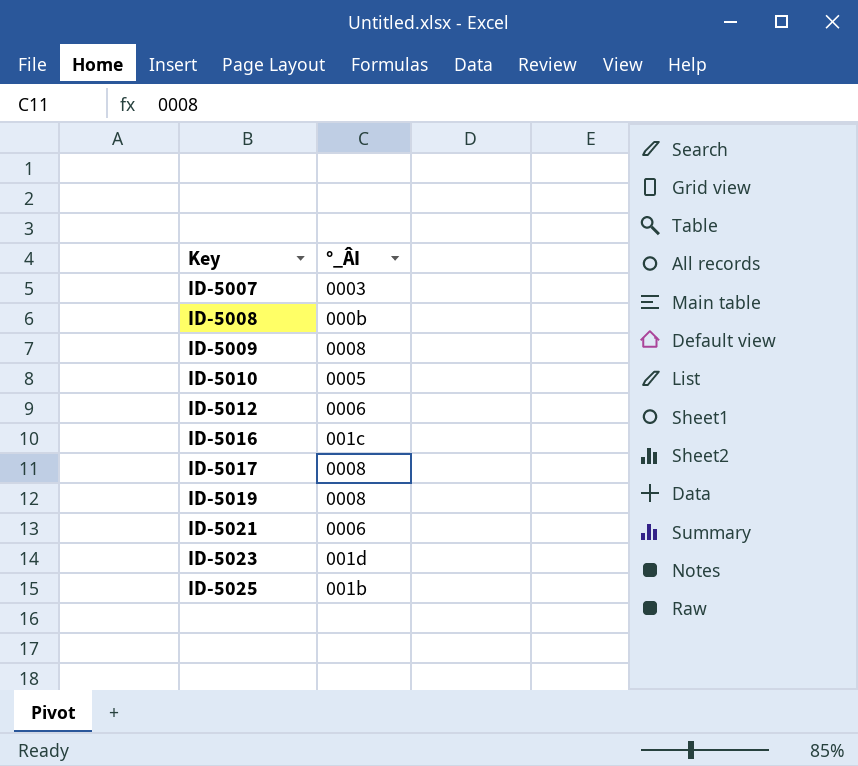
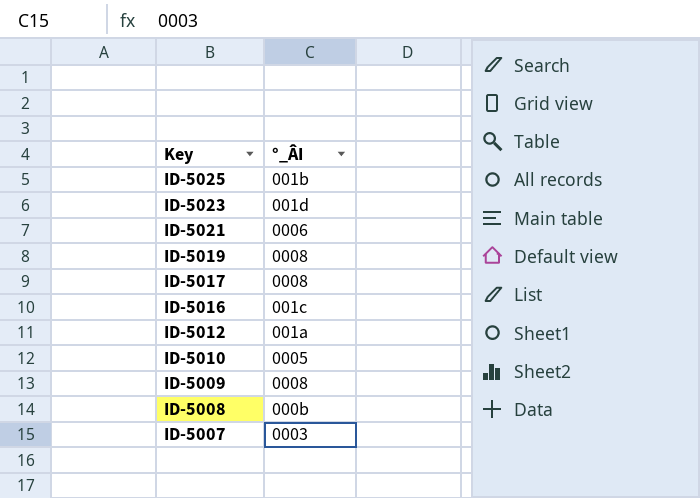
row order: Key ascending -> Key descending
ID-5012 | °_ÂI: 0006 -> 001a

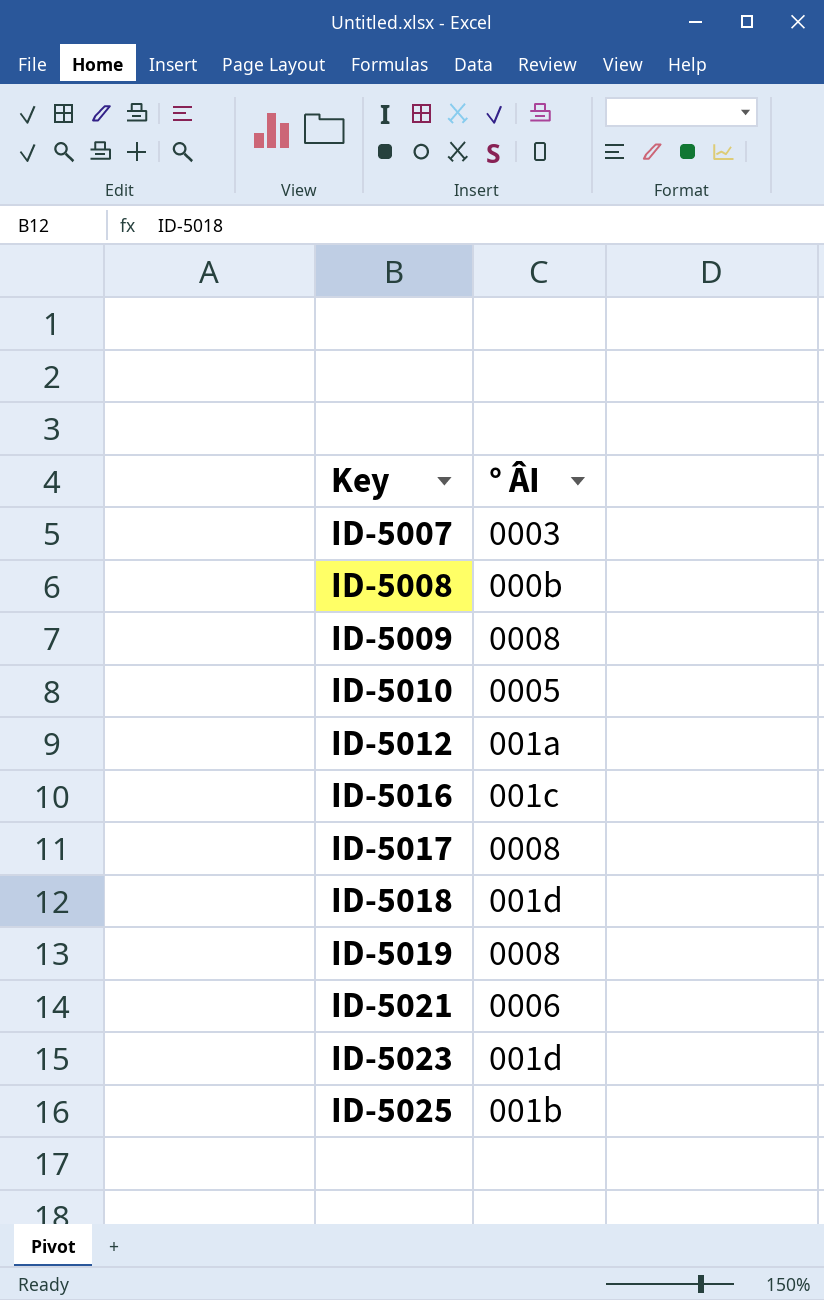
row order: Key descending -> Key ascending
column name: °_ÂI -> ° ÂI
row ID-5018: none -> 001d

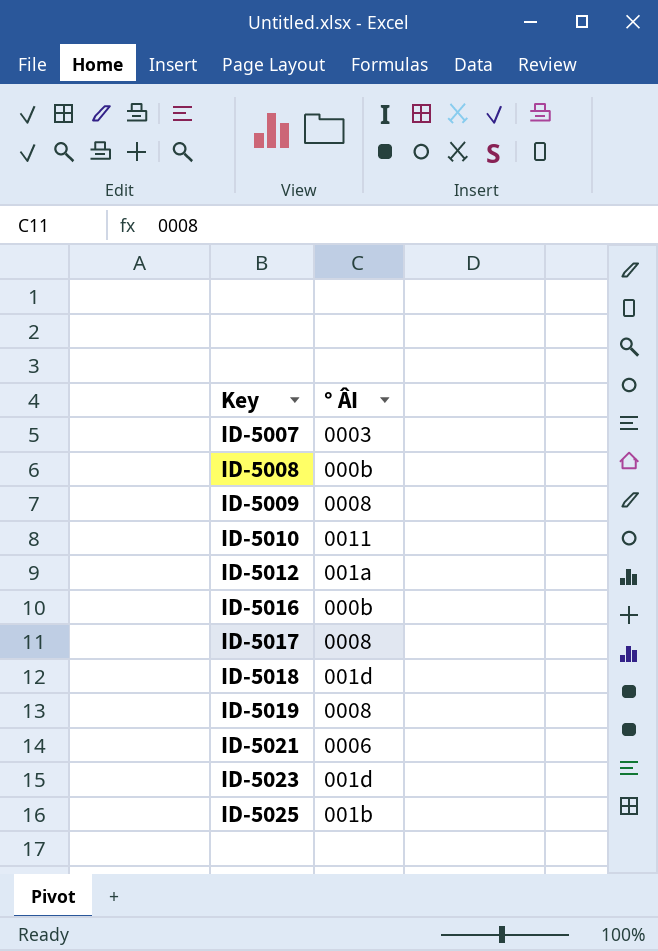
ID-5010 | ° ÂI: 0005 -> 0011
ID-5016 | ° ÂI: 001c -> 000b

